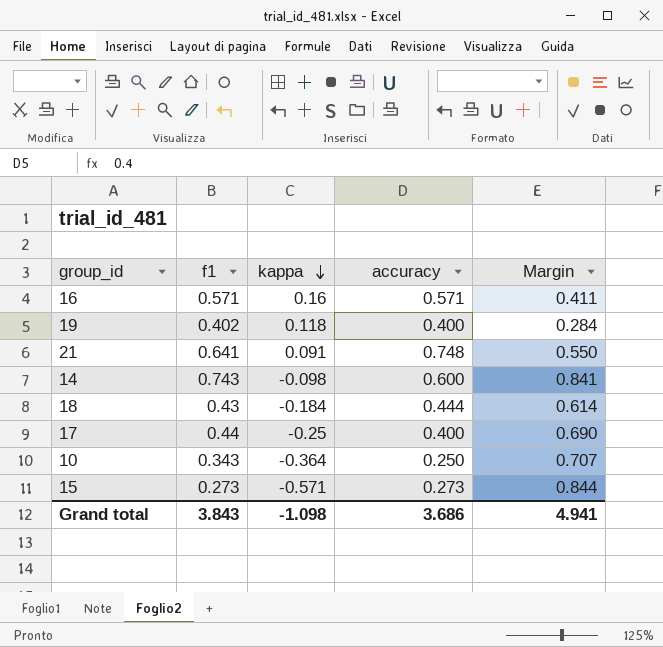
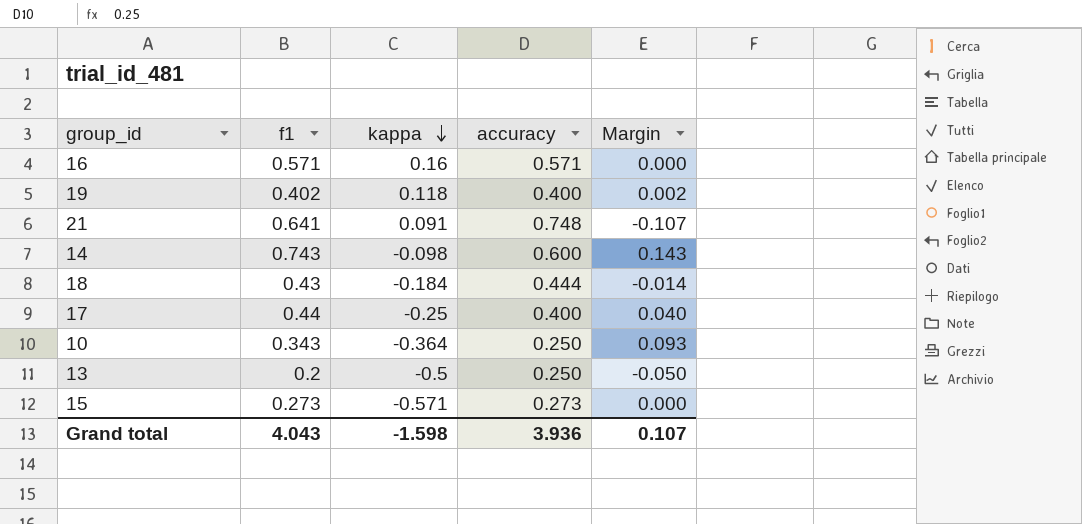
column Margin | formula: [f1] - [kappa] -> [f1] - [accuracy]
row 13: none -> 0.2 | -0.5 | 0.250 | -0.050
Grand total | f1: 3.843 -> 4.043
Grand total | kappa: -1.098 -> -1.598
Grand total | accuracy: 3.686 -> 3.936
Grand total | Margin: 4.941 -> 0.107

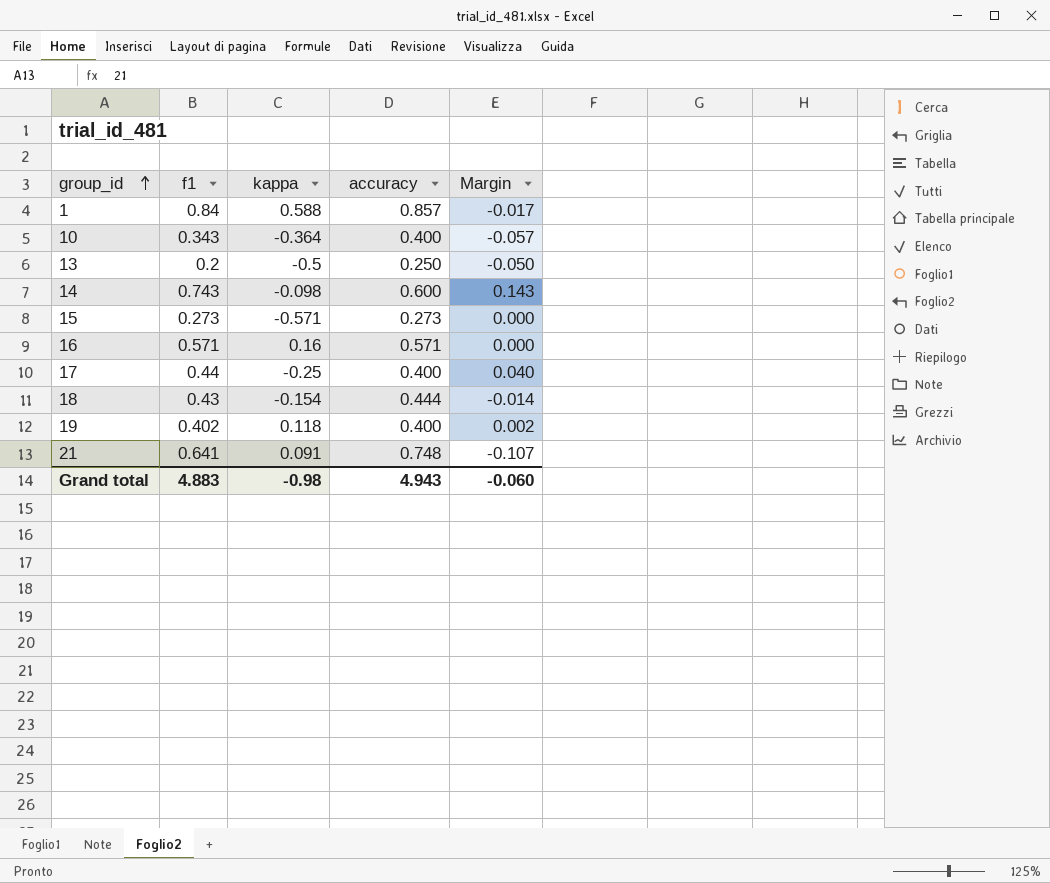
row order: kappa descending -> group_id ascending
row 1: none -> 0.84 | 0.588 | 0.857 | -0.017
10 | accuracy: 0.250 -> 0.400
10 | Margin: 0.093 -> -0.057
18 | kappa: -0.184 -> -0.154
Grand total | f1: 4.043 -> 4.883
Grand total | kappa: -1.598 -> -0.98
Grand total | accuracy: 3.936 -> 4.943
Grand total | Margin: 0.107 -> -0.060

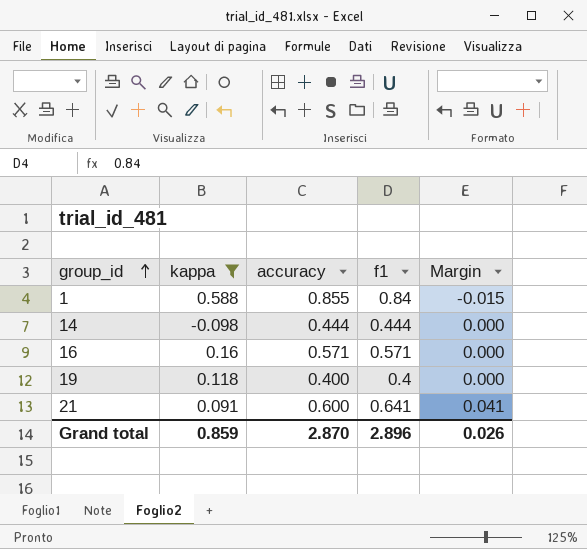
filter: none -> kappa >= -0.098
column f1 | position: 2 -> 4
1 | accuracy: 0.857 -> 0.855
1 | Margin: -0.017 -> -0.015
14 | accuracy: 0.600 -> 0.444
14 | f1: 0.743 -> 0.444
14 | Margin: 0.143 -> 0.000
19 | f1: 0.402 -> 0.4
19 | Margin: 0.002 -> 0.000
21 | accuracy: 0.748 -> 0.600
21 | Margin: -0.107 -> 0.041
Grand total | kappa: -0.98 -> 0.859
Grand total | accuracy: 4.943 -> 2.870
Grand total | f1: 4.883 -> 2.896
Grand total | Margin: -0.060 -> 0.026

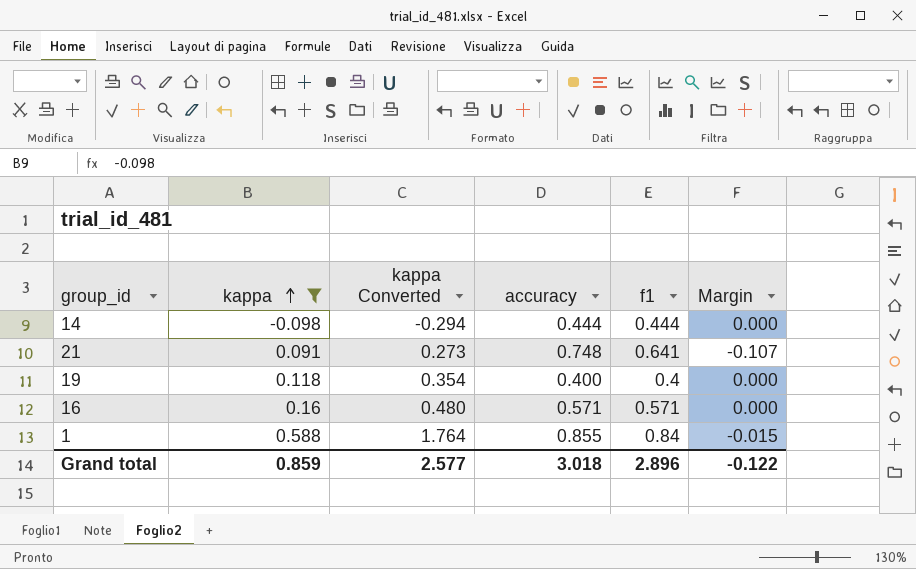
row order: group_id ascending -> kappa ascending
column kappa Converted | formula: none -> [kappa] * 3
21 | accuracy: 0.600 -> 0.748
21 | Margin: 0.041 -> -0.107
Grand total | accuracy: 2.870 -> 3.018
Grand total | Margin: 0.026 -> -0.122

